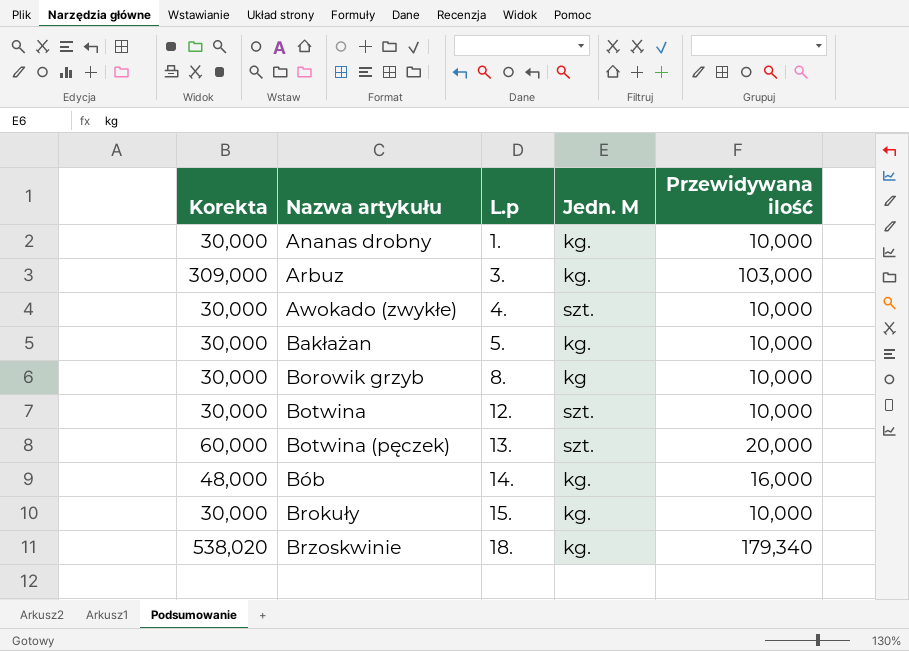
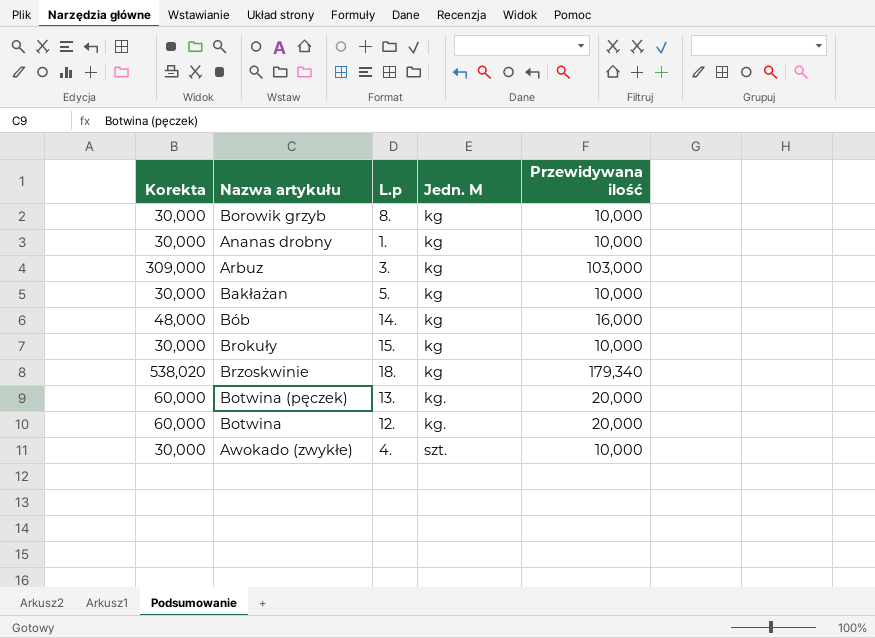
row order: L.p ascending -> Jedn. M ascending
Ananas drobny | Jedn. M: kg. -> kg
Arbuz | Jedn. M: kg. -> kg
Bakłażan | Jedn. M: kg. -> kg
Bób | Jedn. M: kg. -> kg
Brokuły | Jedn. M: kg. -> kg
Brzoskwinie | Jedn. M: kg. -> kg
Botwina (pęczek) | Jedn. M: szt. -> kg.
Botwina | Korekta: 30,000 -> 60,000
Botwina | Jedn. M: szt. -> kg.
Botwina | Przewidywana ilość: 10,000 -> 20,000

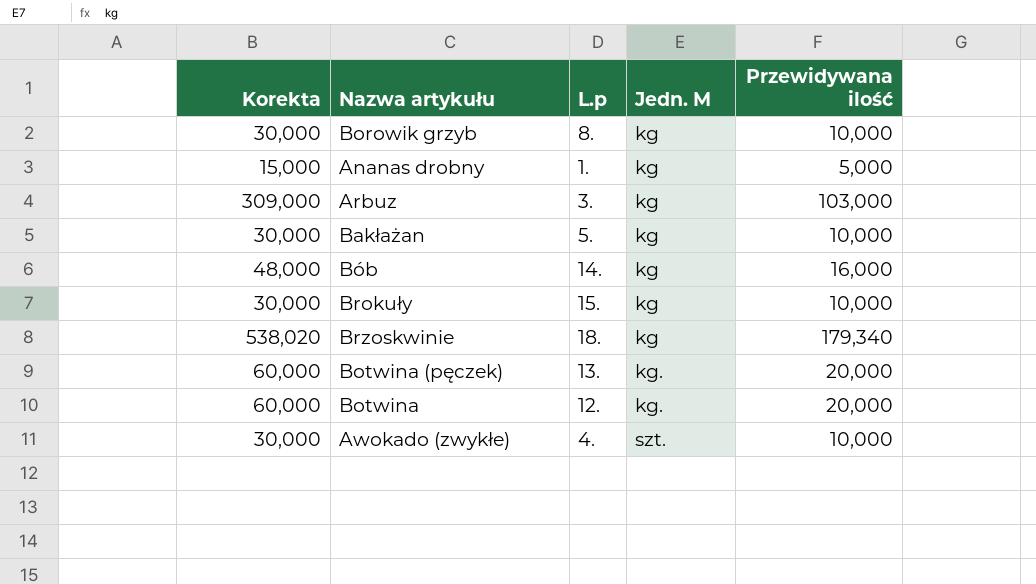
Ananas drobny | Korekta: 30,000 -> 15,000
Ananas drobny | Przewidywana ilość: 10,000 -> 5,000

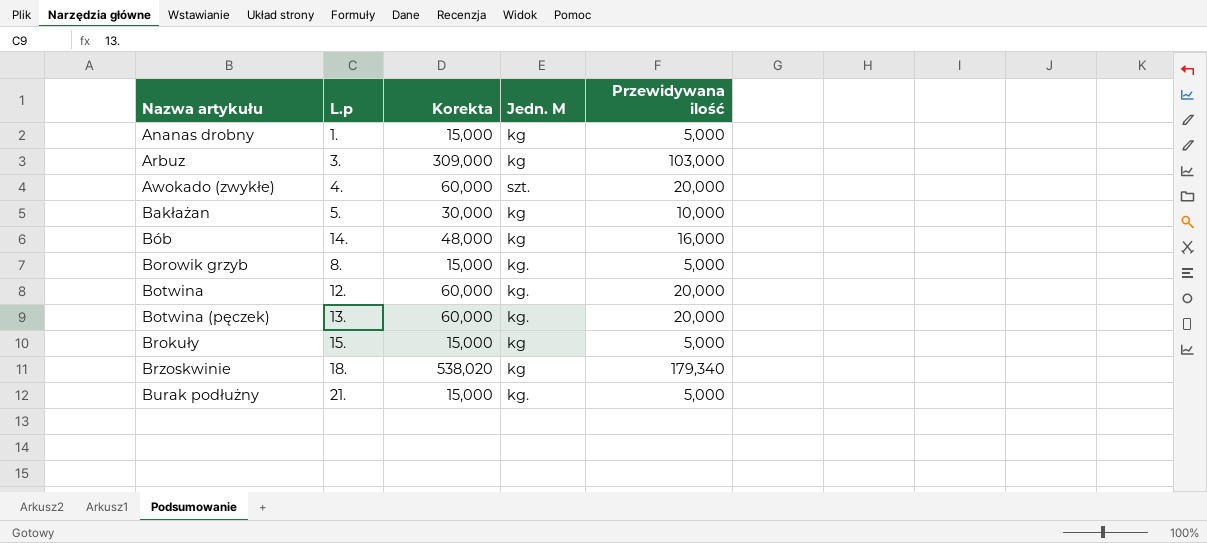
row order: Jedn. M ascending -> Nazwa artykułu ascending
column Korekta | position: 1 -> 3
Awokado (zwykłe) | Korekta: 30,000 -> 60,000
Awokado (zwykłe) | Przewidywana ilość: 10,000 -> 20,000
Borowik grzyb | Korekta: 30,000 -> 15,000
Borowik grzyb | Jedn. M: kg -> kg.
Borowik grzyb | Przewidywana ilość: 10,000 -> 5,000
Brokuły | Korekta: 30,000 -> 15,000
Brokuły | Przewidywana ilość: 10,000 -> 5,000
row Burak podłużny: none -> 21. | 15,000 | kg. | 5,000

